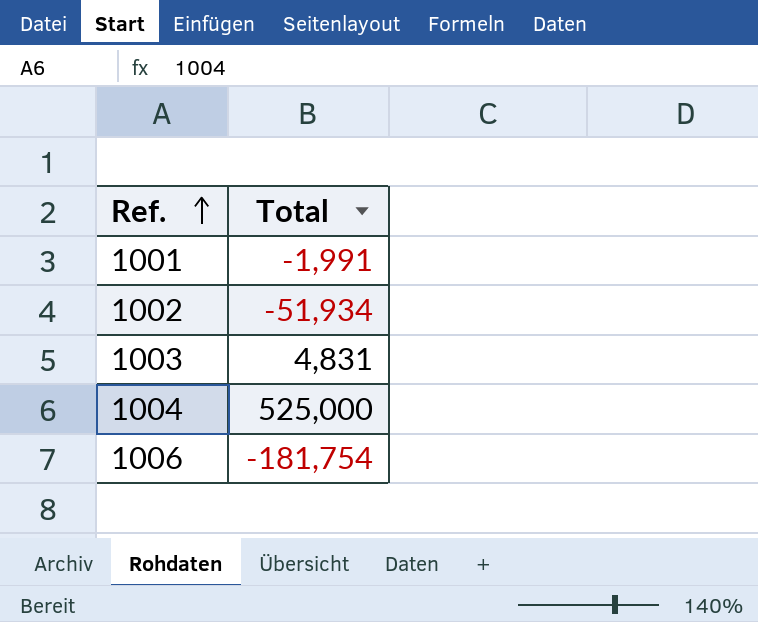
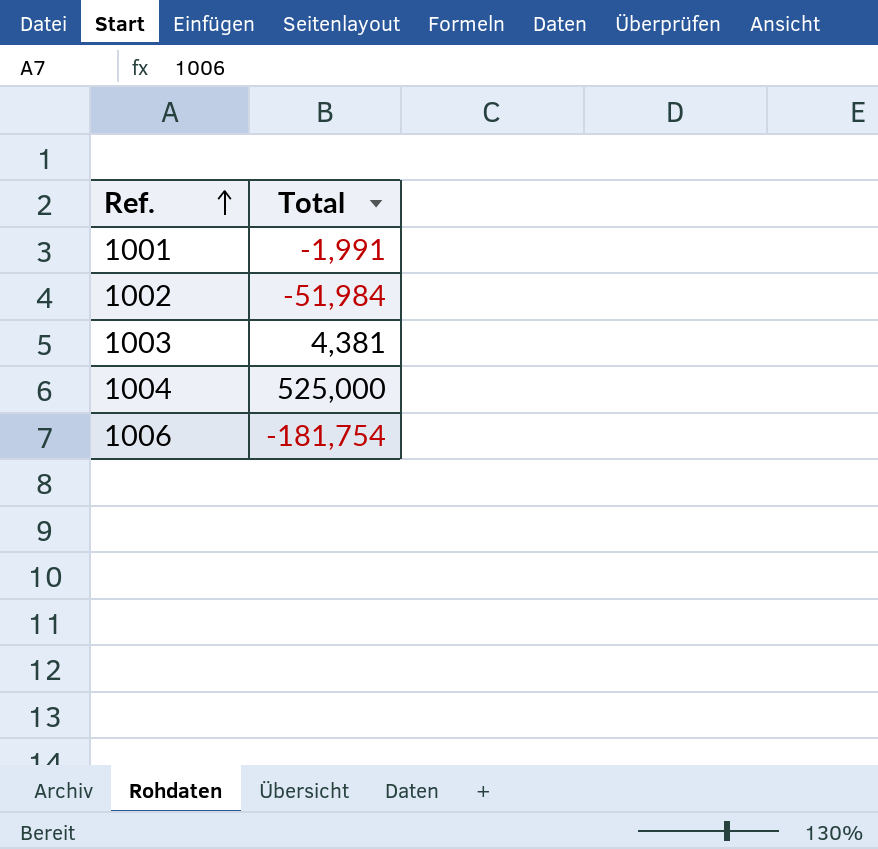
1002 | Total: -51,934 -> -51,984
1003 | Total: 4,831 -> 4,381

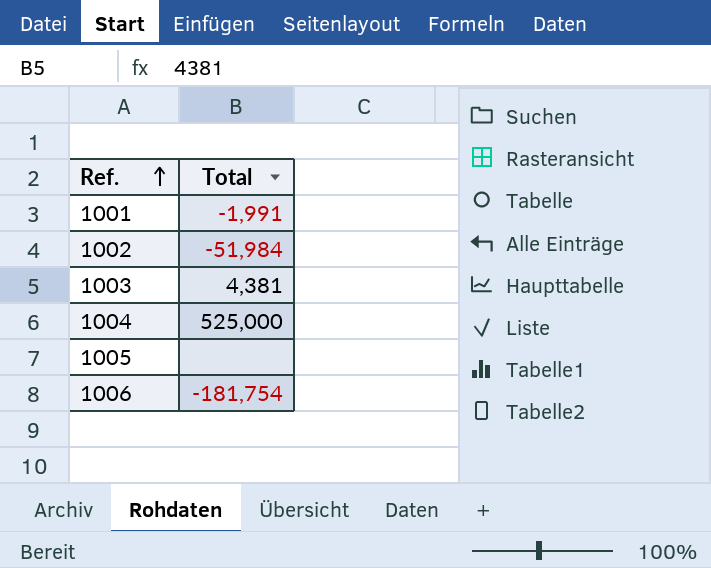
row 1005: none -> none

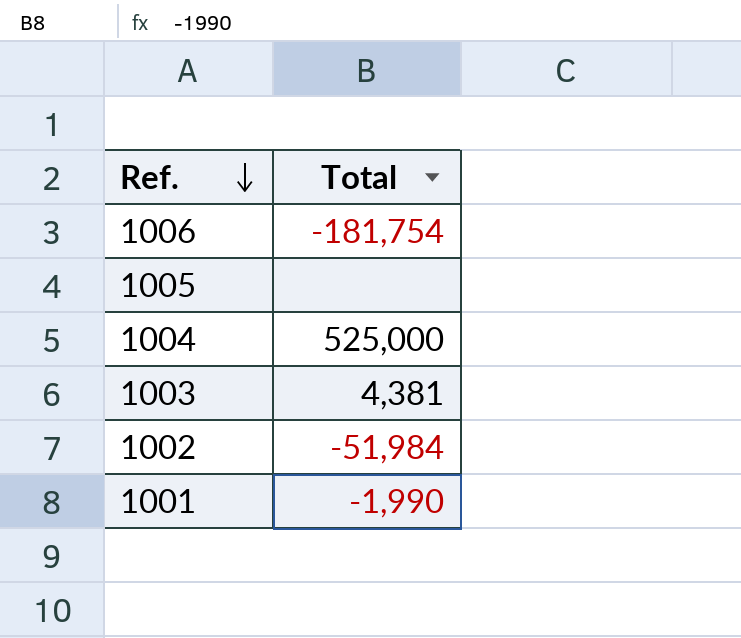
row order: Ref. ascending -> Ref. descending
1001 | Total: -1,991 -> -1,990

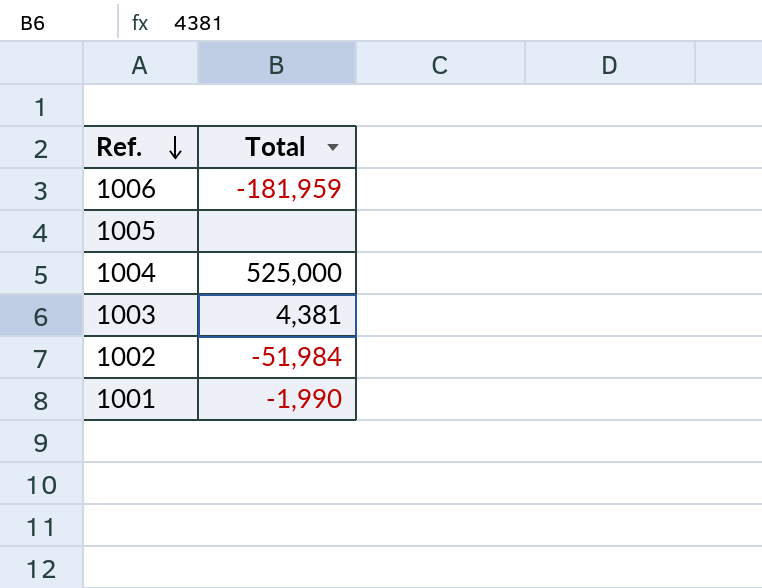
1006 | Total: -181,754 -> -181,959

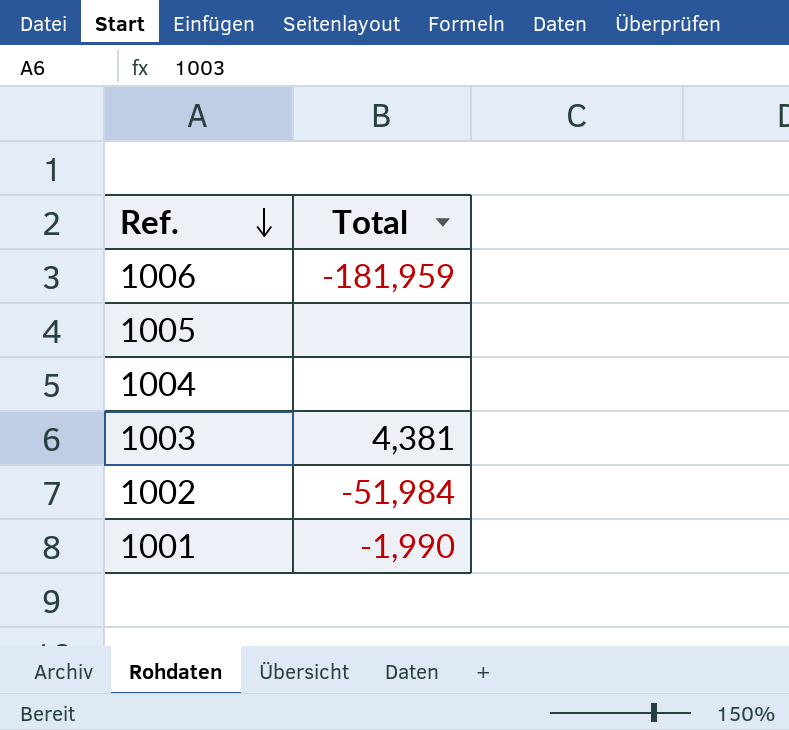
1004 | Total: 525,000 -> none

